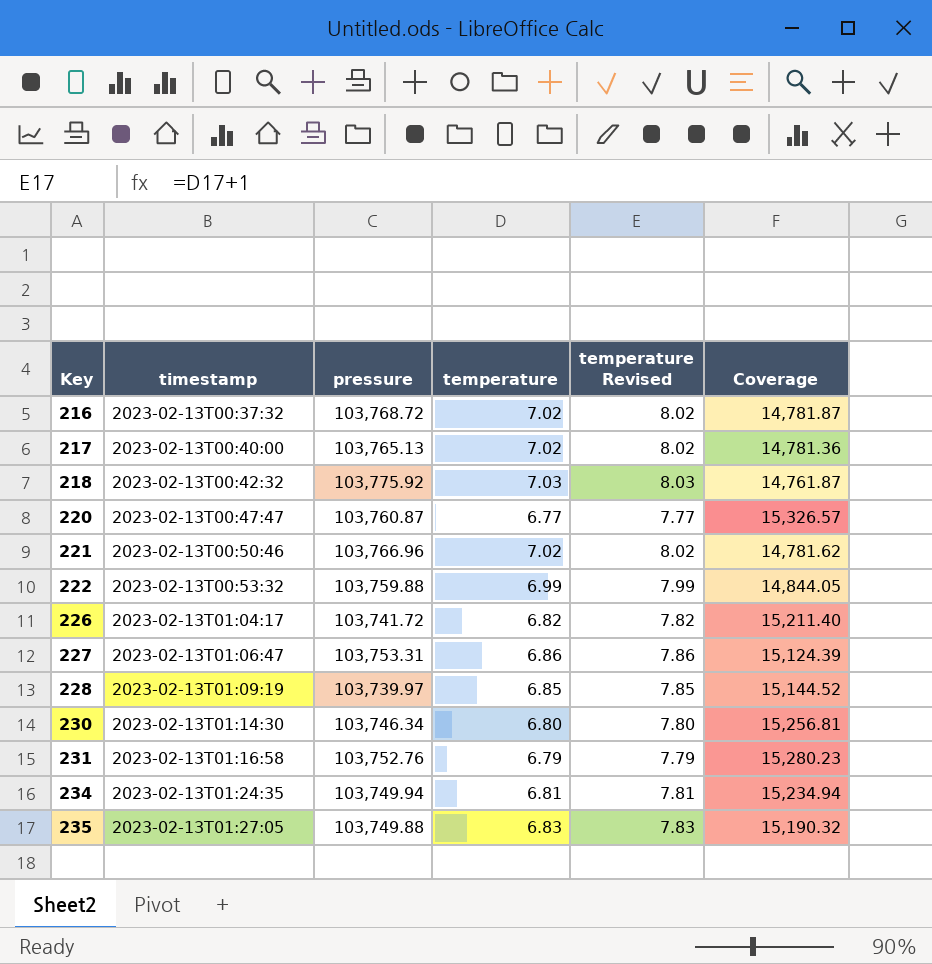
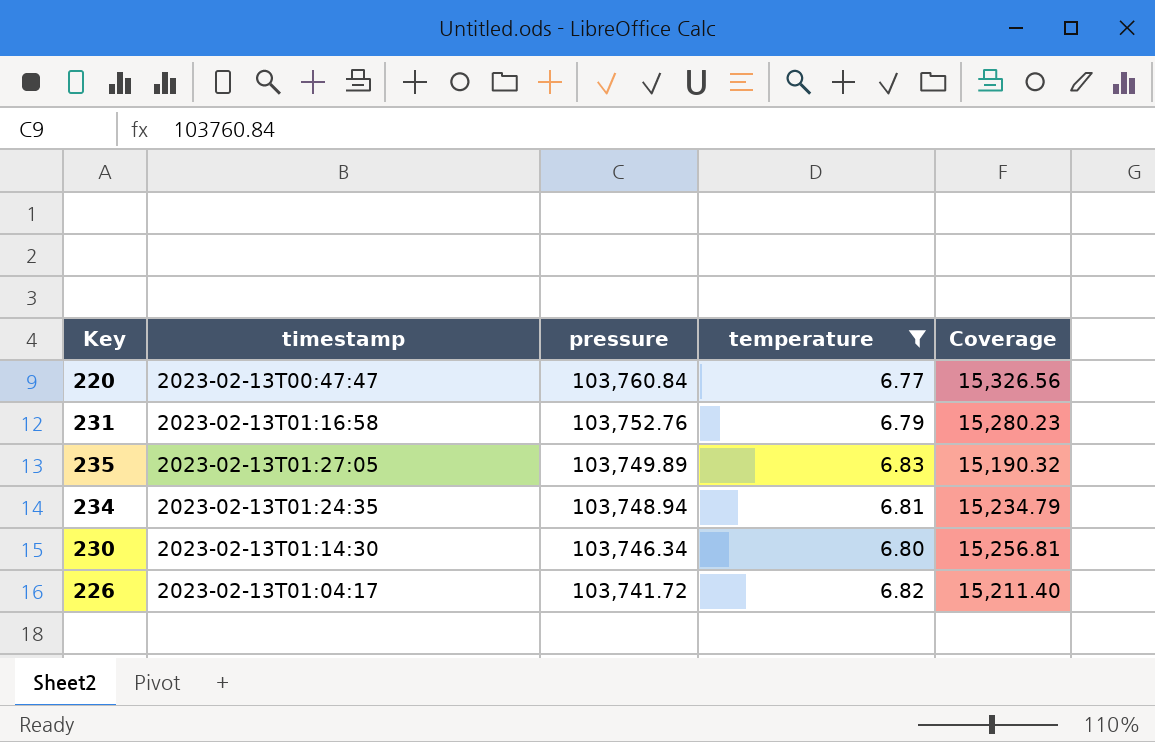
filter: none -> temperature <= 6.83
row order: Key ascending -> pressure descending
column temperature Revised | formula: [temperature] + 1 -> none
220 | pressure: 103,760.87 -> 103,760.84
220 | Coverage: 15,326.57 -> 15,326.56
235 | pressure: 103,749.88 -> 103,749.89
234 | pressure: 103,749.94 -> 103,748.94
234 | Coverage: 15,234.94 -> 15,234.79

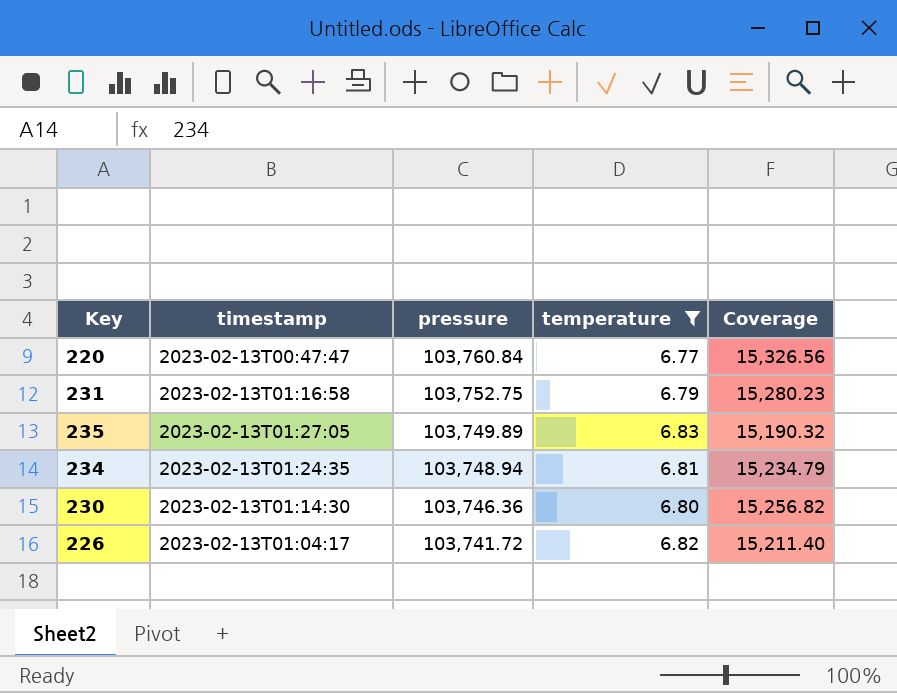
231 | pressure: 103,752.76 -> 103,752.75
230 | pressure: 103,746.34 -> 103,746.36
230 | Coverage: 15,256.81 -> 15,256.82

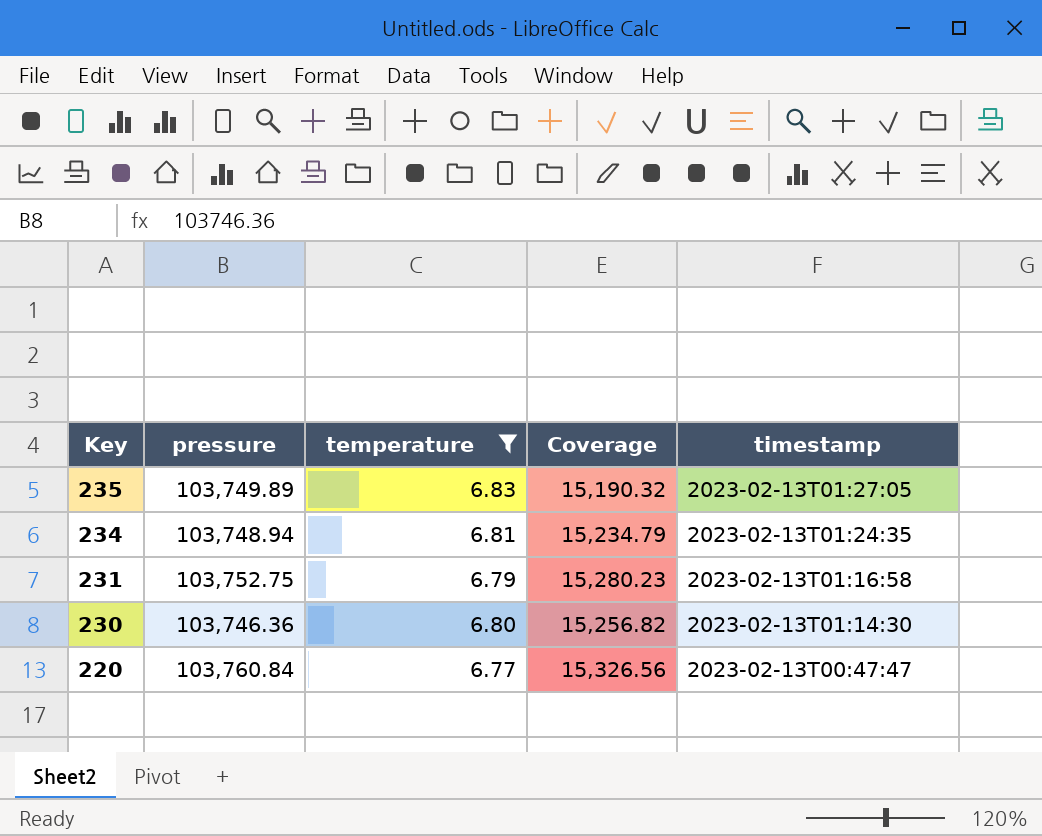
row order: pressure descending -> Key descending
column timestamp | position: 2 -> 5
row 226: 2023-02-13T01:04:17 | 103,741.72 | 6.82 | 15,211.40 -> none

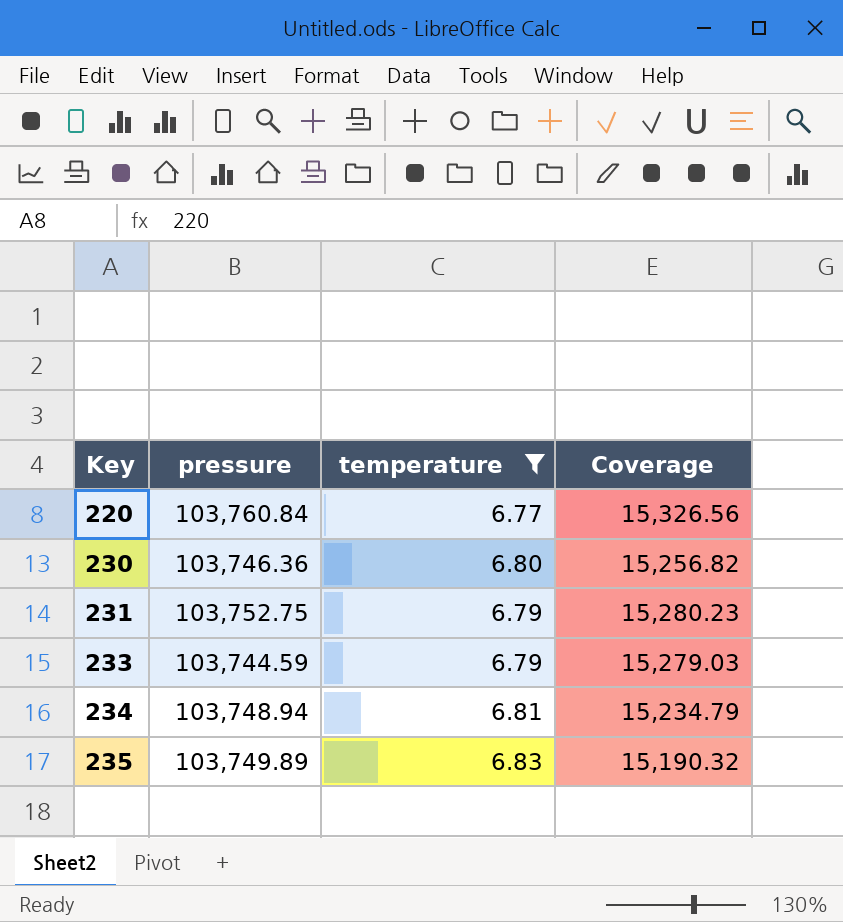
row order: Key descending -> Key ascending
column timestamp | position: 5 -> none
row 233: none -> 103,744.59 | 6.79 | 15,279.03

